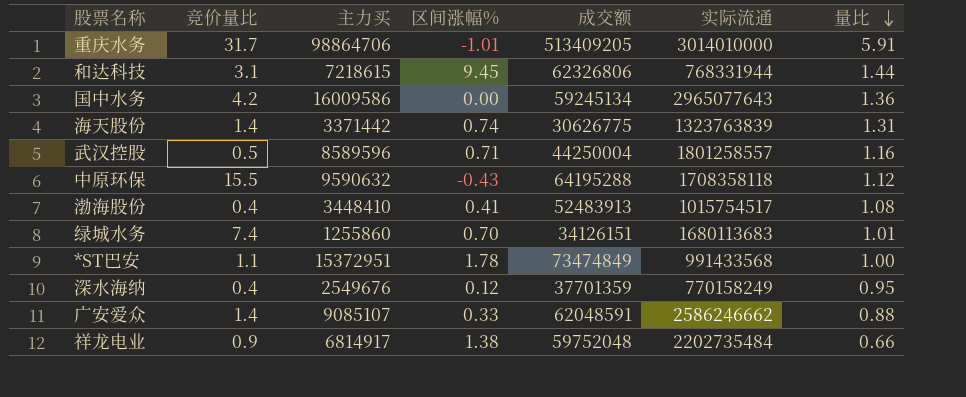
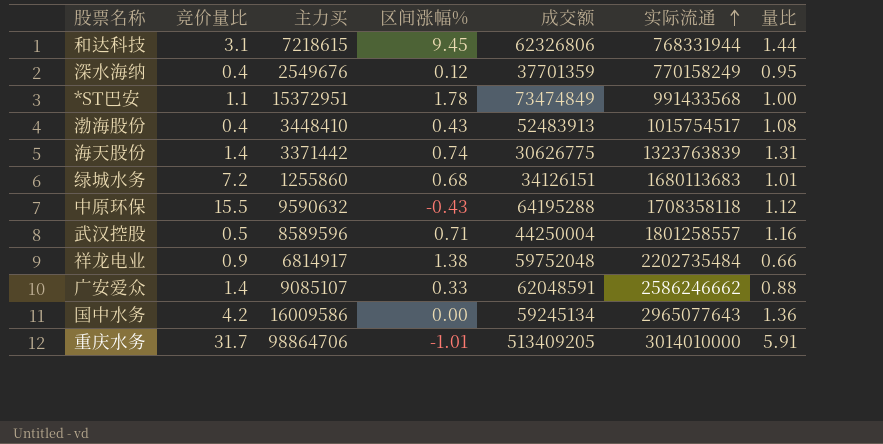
row order: 量比 descending -> 实际流通 ascending
渤海股份 | 区间涨幅%: 0.41 -> 0.43
绿城水务 | 竞价量比: 7.4 -> 7.2
绿城水务 | 区间涨幅%: 0.70 -> 0.68

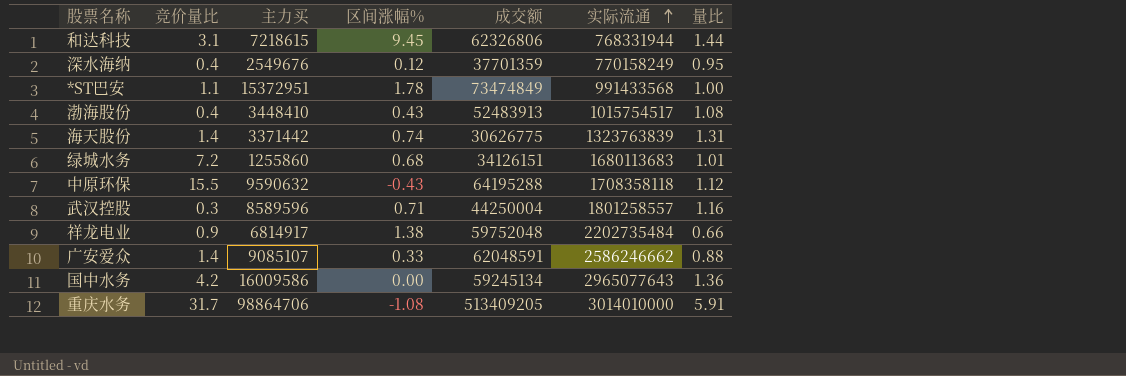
武汉控股 | 竞价量比: 0.5 -> 0.3
重庆水务 | 区间涨幅%: -1.01 -> -1.08

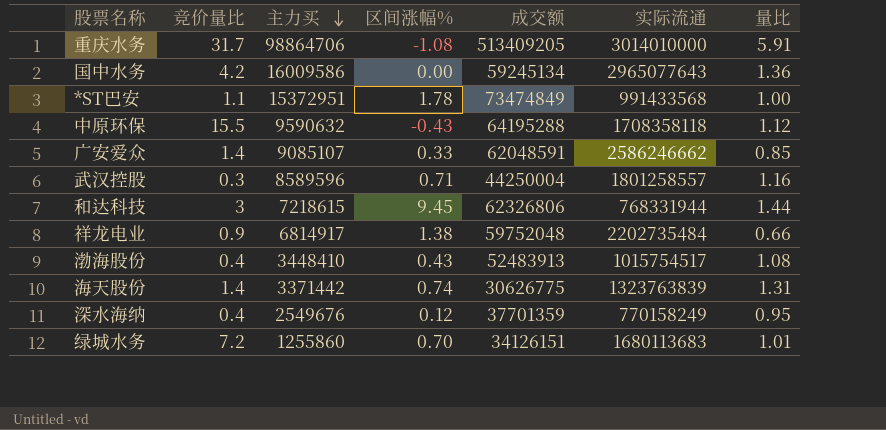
row order: 实际流通 ascending -> 主力买 descending
广安爱众 | 量比: 0.88 -> 0.85
和达科技 | 竞价量比: 3.1 -> 3
绿城水务 | 区间涨幅%: 0.68 -> 0.70

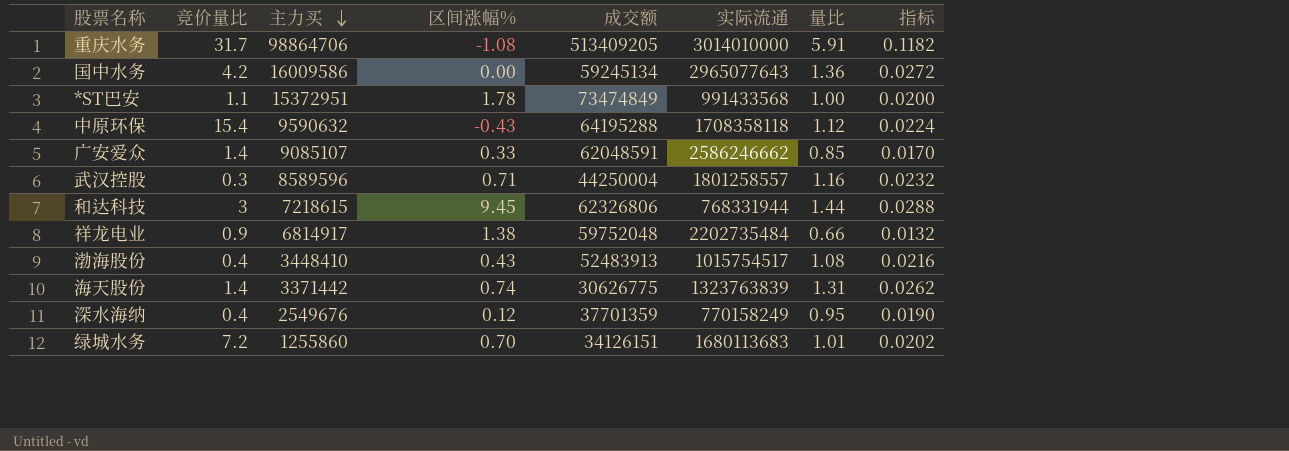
column 指标 | formula: none -> [量比] * 0.02
中原环保 | 竞价量比: 15.5 -> 15.4

